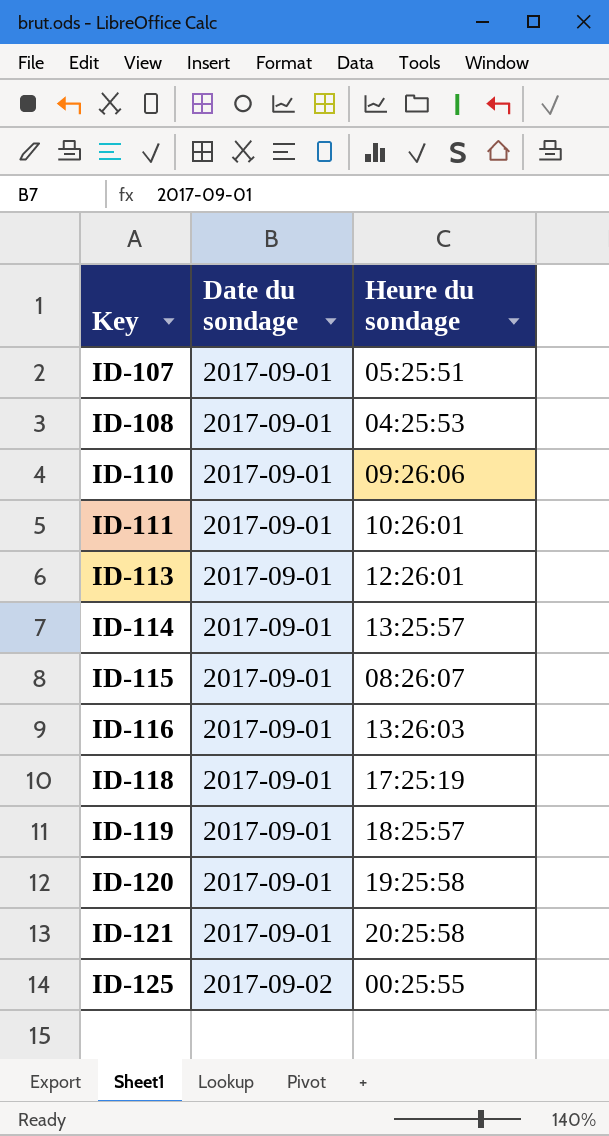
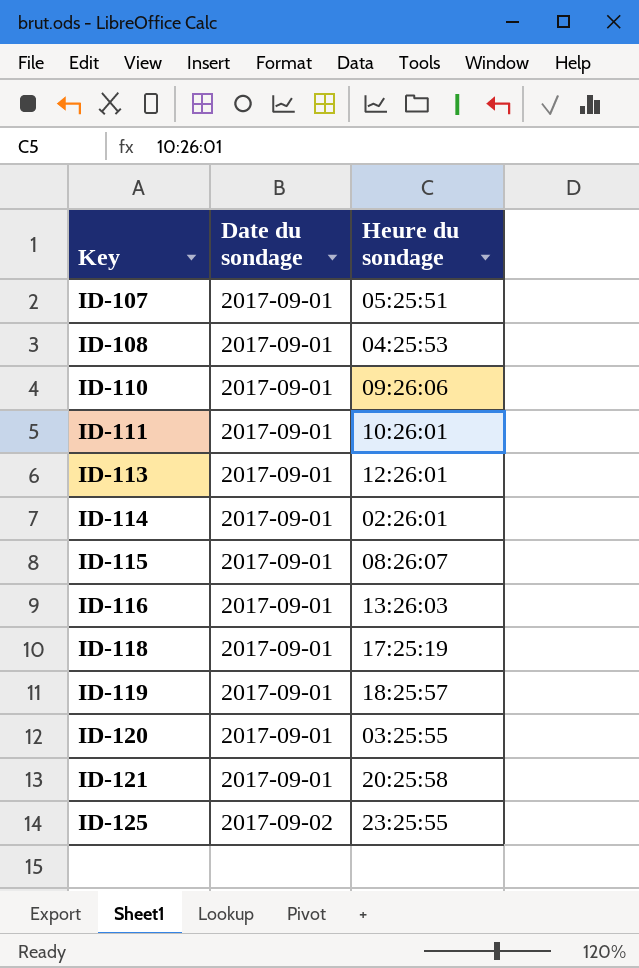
ID-114 | Heure du sondage: 13:25:57 -> 02:26:01
ID-120 | Heure du sondage: 19:25:58 -> 03:25:55
ID-125 | Heure du sondage: 00:25:55 -> 23:25:55

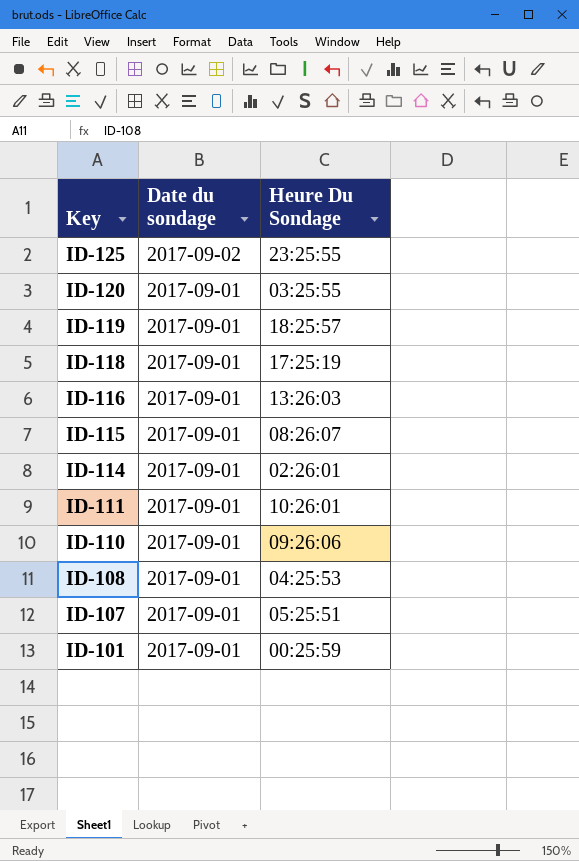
row order: Key ascending -> Key descending
column name: Heure du sondage -> Heure Du Sondage
row ID-113: 2017-09-01 | 12:26:01 -> none
row ID-121: 2017-09-01 | 20:25:58 -> none
row ID-101: none -> 2017-09-01 | 00:25:59

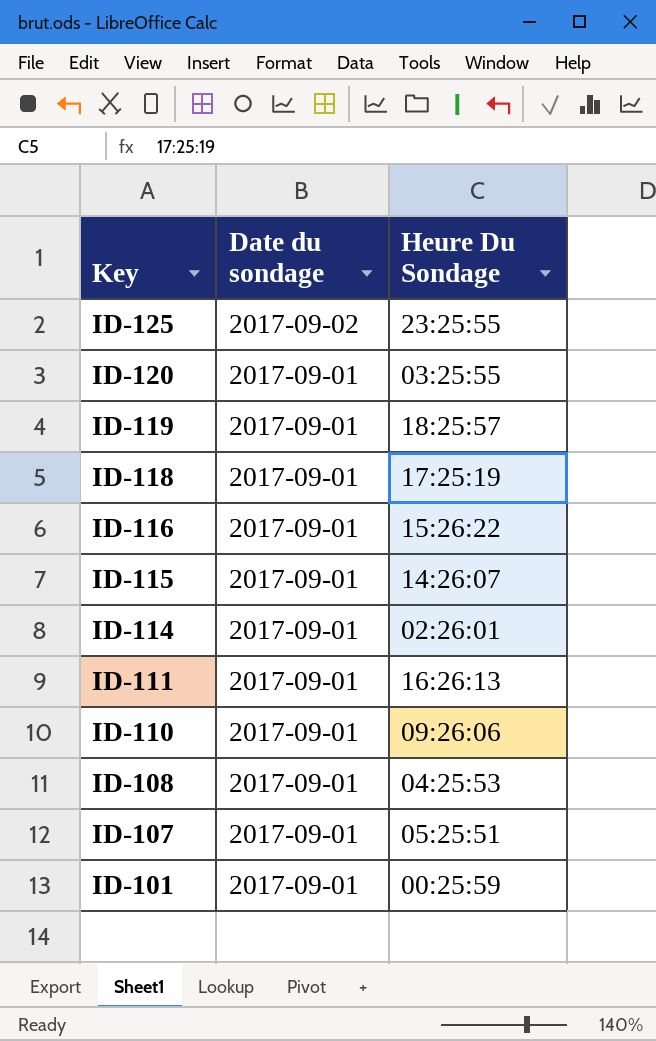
ID-116 | Heure Du Sondage: 13:26:03 -> 15:26:22
ID-115 | Heure Du Sondage: 08:26:07 -> 14:26:07
ID-111 | Heure Du Sondage: 10:26:01 -> 16:26:13

